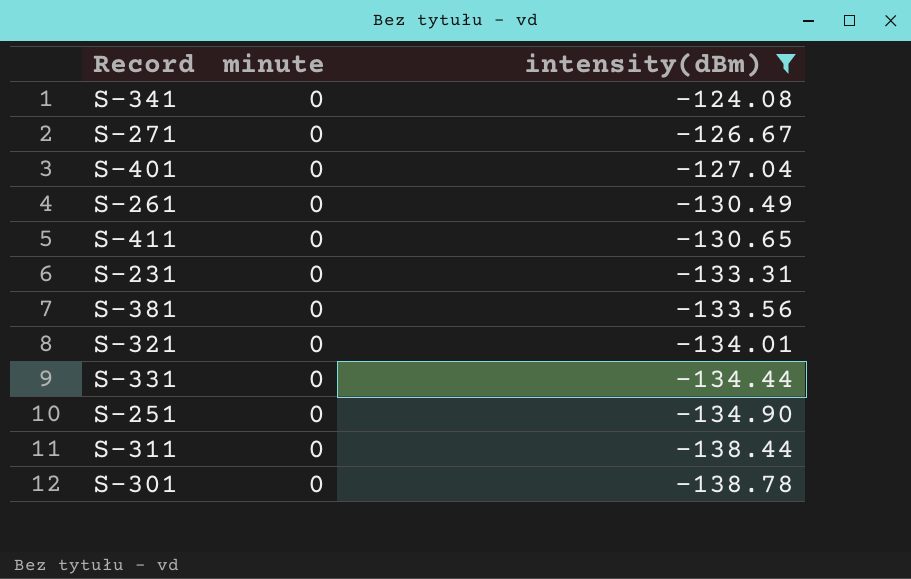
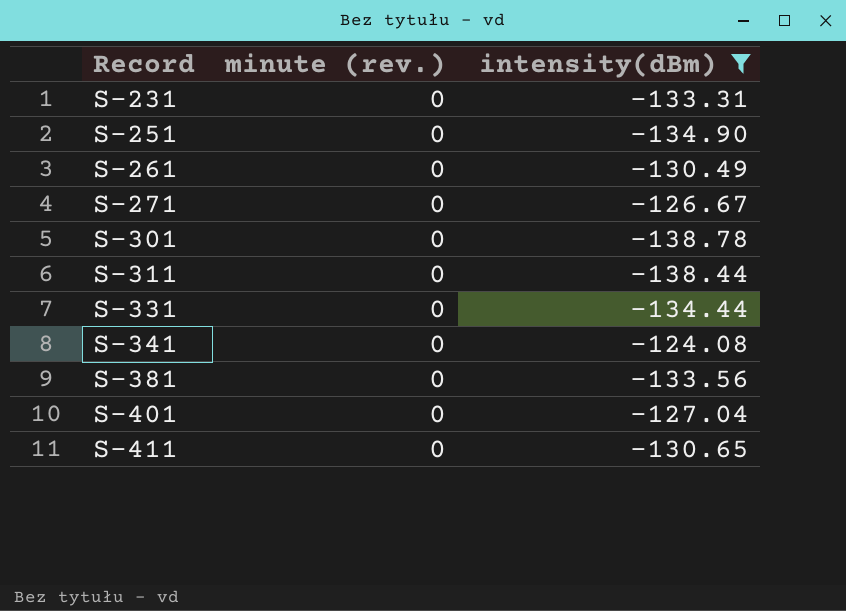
row order: intensity(dBm) descending -> Record ascending
column name: minute -> minute (rev.)
row S-321: 0 | -134.01 -> none

